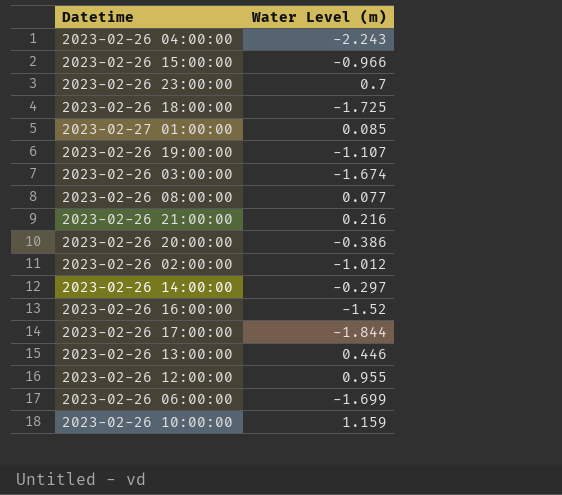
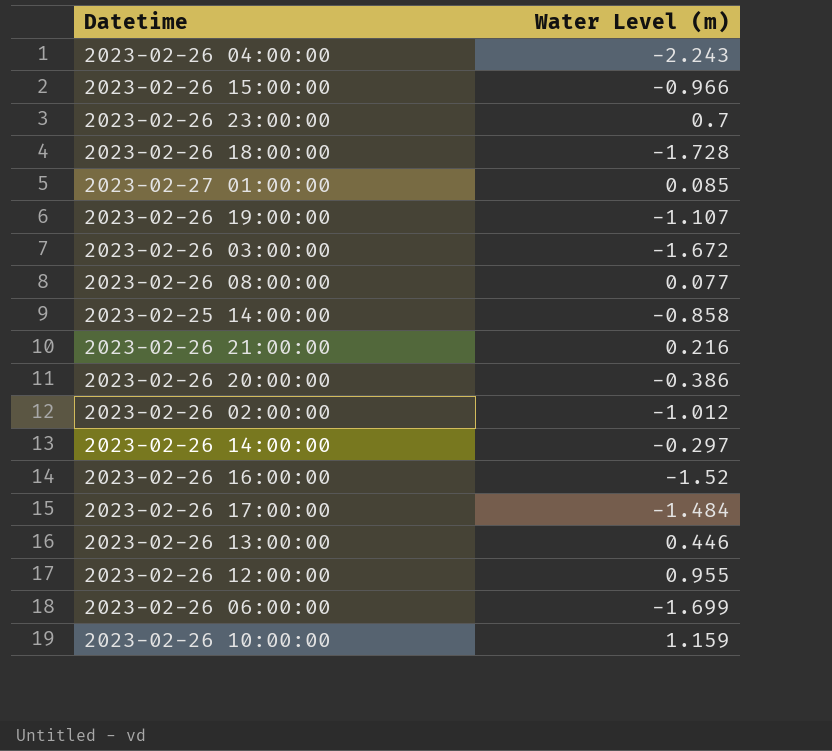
2023-02-26 18:00:00 | Water Level (m): -1.725 -> -1.728
2023-02-26 03:00:00 | Water Level (m): -1.674 -> -1.672
row 2023-02-25 14:00:00: none -> -0.858
2023-02-26 17:00:00 | Water Level (m): -1.844 -> -1.484

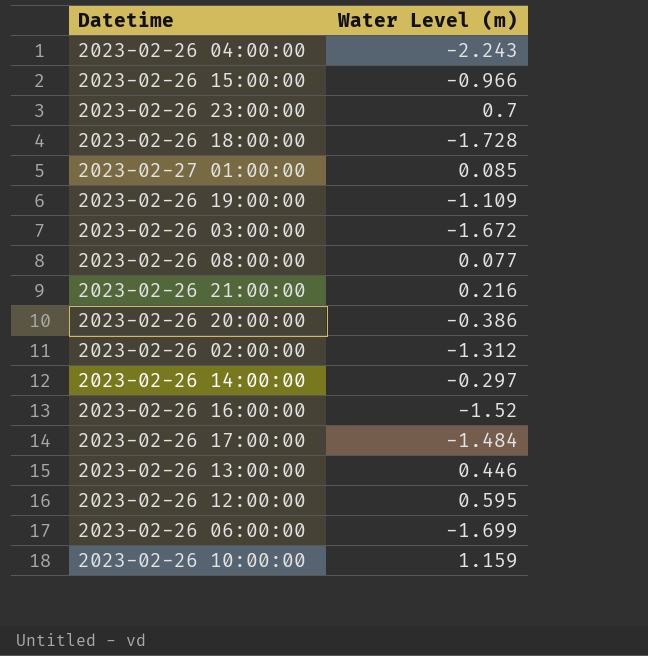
row 2023-02-25 14:00:00: -0.858 -> none
2023-02-26 19:00:00 | Water Level (m): -1.107 -> -1.109
2023-02-26 02:00:00 | Water Level (m): -1.012 -> -1.312
2023-02-26 12:00:00 | Water Level (m): 0.955 -> 0.595

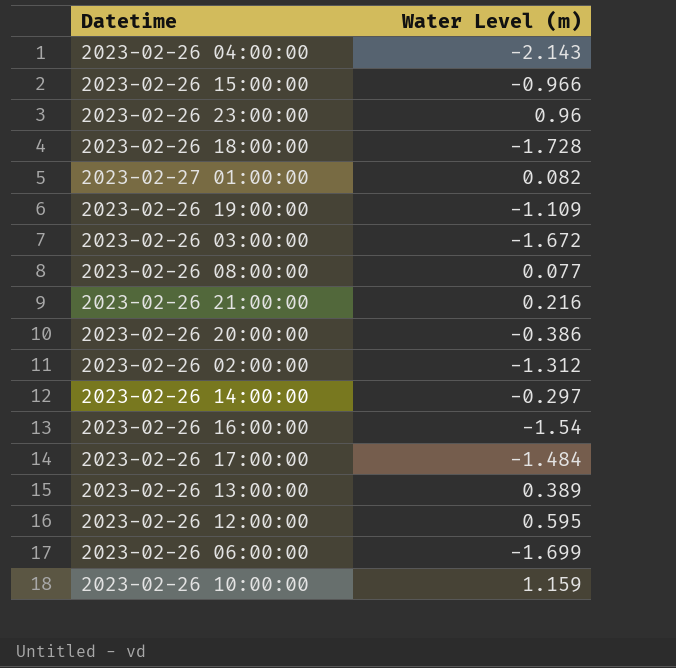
2023-02-26 04:00:00 | Water Level (m): -2.243 -> -2.143
2023-02-26 23:00:00 | Water Level (m): 0.7 -> 0.96
2023-02-27 01:00:00 | Water Level (m): 0.085 -> 0.082
2023-02-26 16:00:00 | Water Level (m): -1.52 -> -1.54
2023-02-26 13:00:00 | Water Level (m): 0.446 -> 0.389

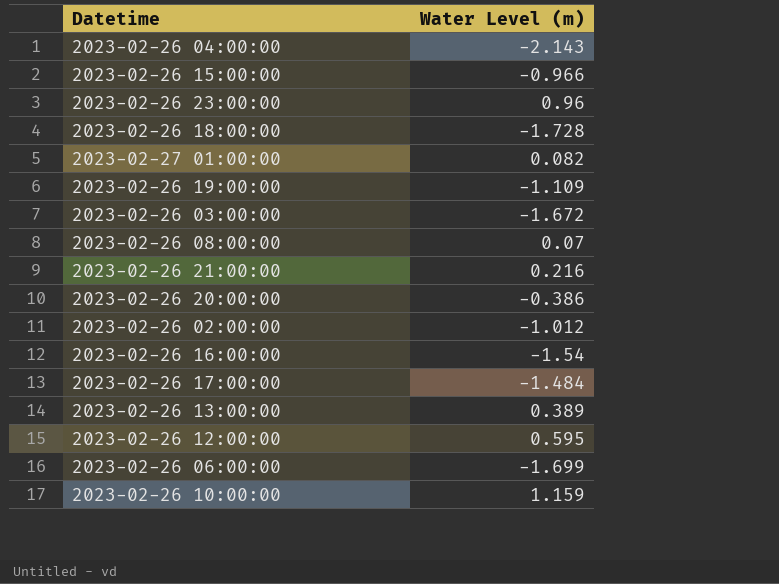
row 2023-02-26 14:00:00: -0.297 -> none
2023-02-26 08:00:00 | Water Level (m): 0.077 -> 0.07
2023-02-26 02:00:00 | Water Level (m): -1.312 -> -1.012

